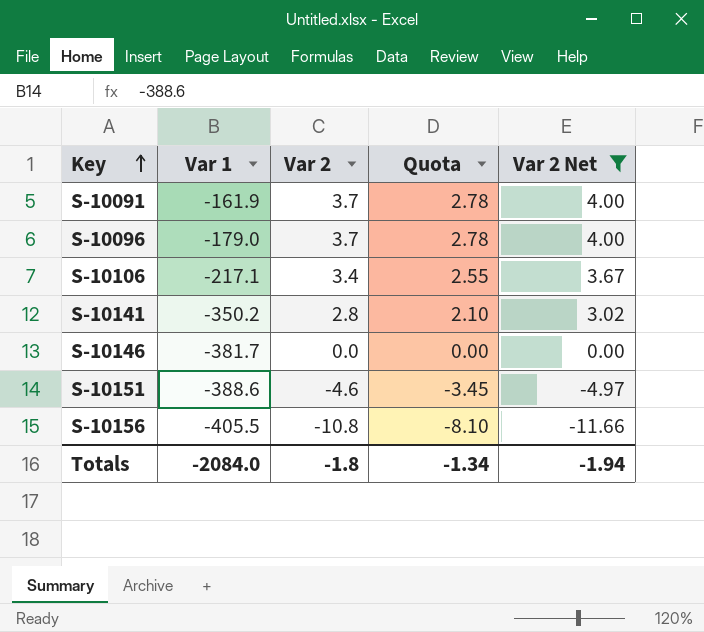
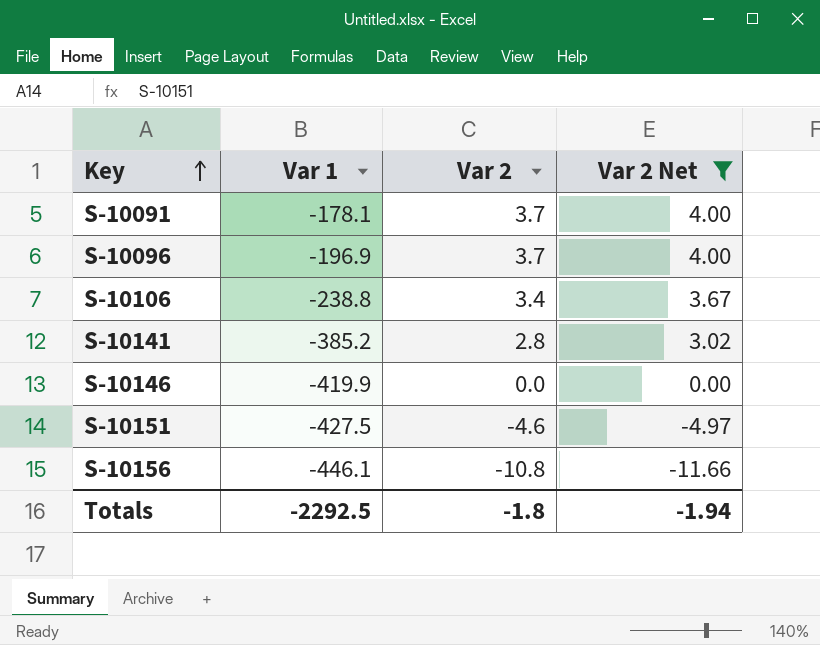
column Quota | formula: [Var 2] * 0.75 -> none
S-10091 | Var 1: -161.9 -> -178.1
S-10096 | Var 1: -179.0 -> -196.9
S-10106 | Var 1: -217.1 -> -238.8
S-10141 | Var 1: -350.2 -> -385.2
S-10146 | Var 1: -381.7 -> -419.9
S-10151 | Var 1: -388.6 -> -427.5
S-10156 | Var 1: -405.5 -> -446.1
Totals | Var 1: -2084.0 -> -2292.5

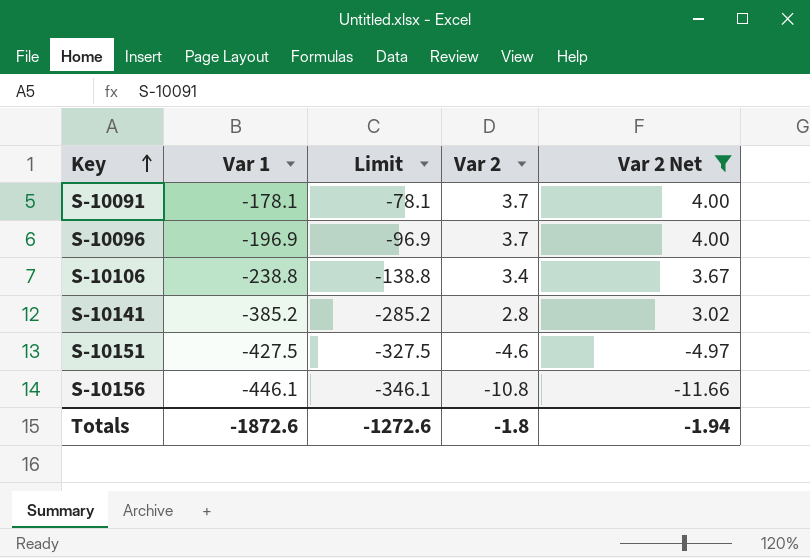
column Limit | formula: none -> [Var 1] + 100
row S-10146: -419.9 | 0.0 | 0.00 -> none
Totals | Var 1: -2292.5 -> -1872.6

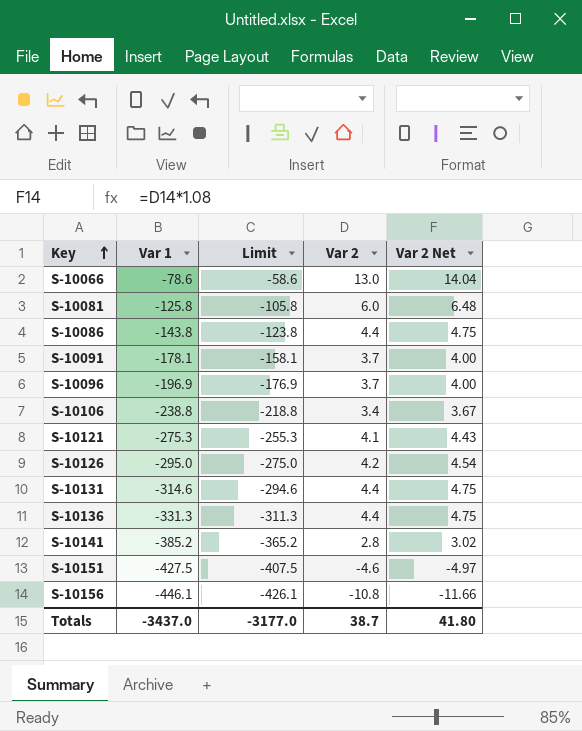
filter: Var 2 Net <= 4.00 -> none
column Limit | formula: [Var 1] + 100 -> [Var 1] + 20
Totals | Var 1: -1872.6 -> -3437.0
Totals | Limit: -1272.6 -> -3177.0
Totals | Var 2: -1.8 -> 38.7
Totals | Var 2 Net: -1.94 -> 41.80

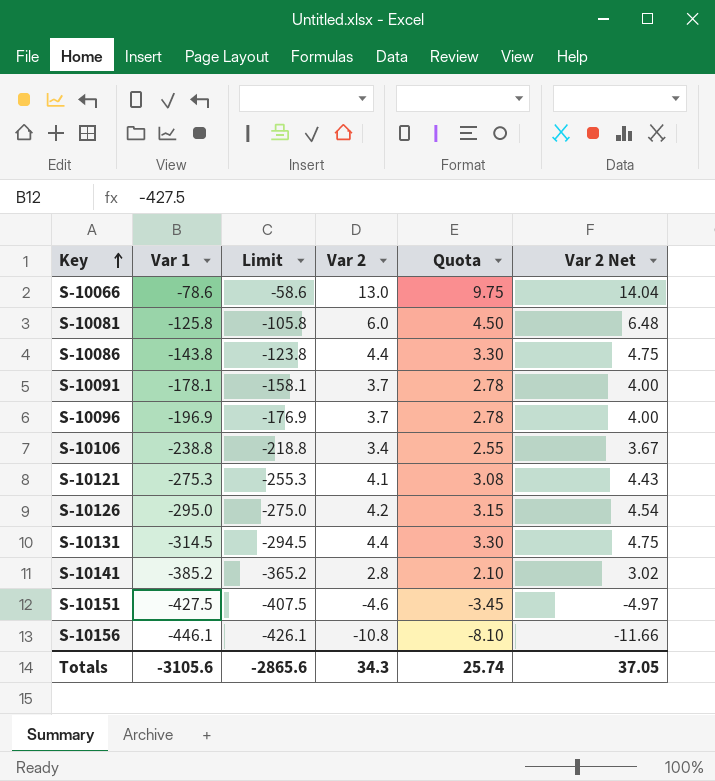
column Quota | formula: none -> [Var 2] * 0.75
row S-10136: -331.3 | -311.3 | 4.4 | 4.75 -> none
S-10131 | Var 1: -314.6 -> -314.5
S-10131 | Limit: -294.6 -> -294.5
Totals | Var 1: -3437.0 -> -3105.6
Totals | Limit: -3177.0 -> -2865.6
Totals | Var 2: 38.7 -> 34.3
Totals | Var 2 Net: 41.80 -> 37.05

